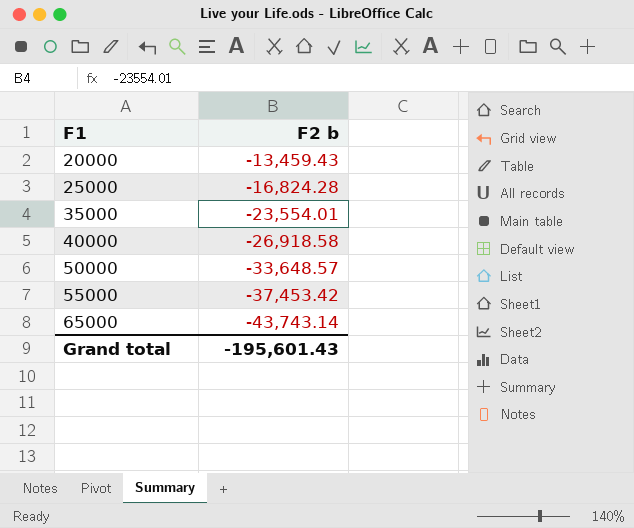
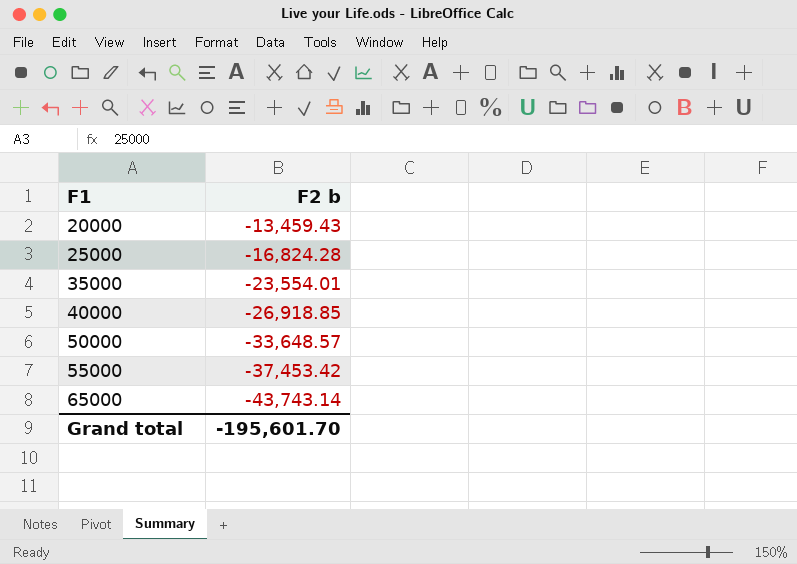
40000 | F2 b: -26,918.58 -> -26,918.85
Grand total | F2 b: -195,601.43 -> -195,601.70

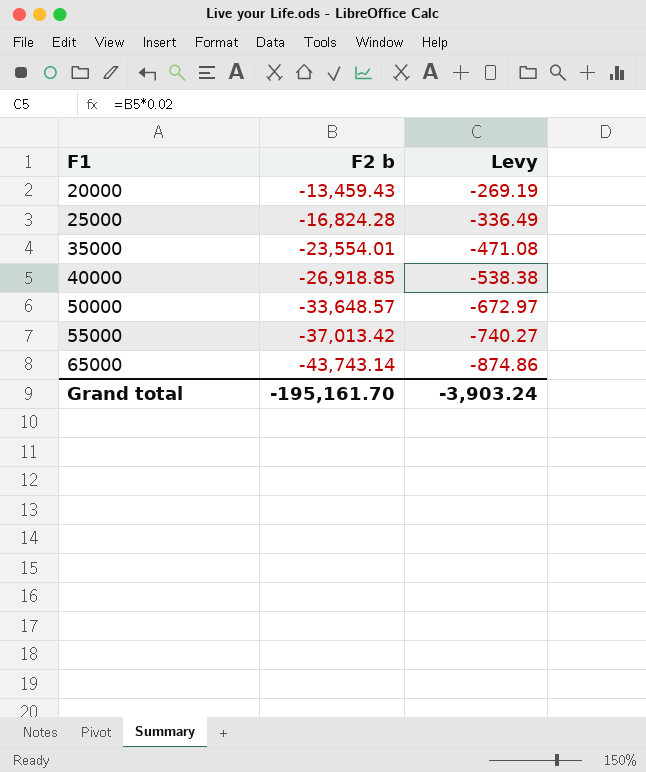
column Levy | formula: none -> [F2 b] * 0.02
55000 | F2 b: -37,453.42 -> -37,013.42
Grand total | F2 b: -195,601.70 -> -195,161.70

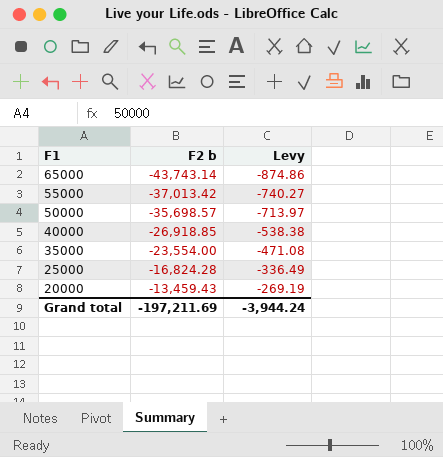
row order: F1 ascending -> F1 descending
50000 | F2 b: -33,648.57 -> -35,698.57
50000 | Levy: -672.97 -> -713.97
35000 | F2 b: -23,554.01 -> -23,554.00
Grand total | F2 b: -195,161.70 -> -197,211.69
Grand total | Levy: -3,903.24 -> -3,944.24

